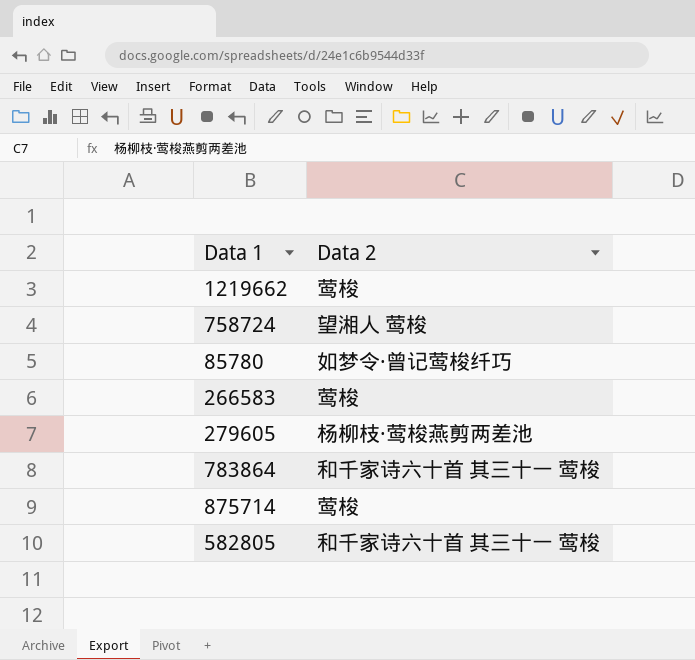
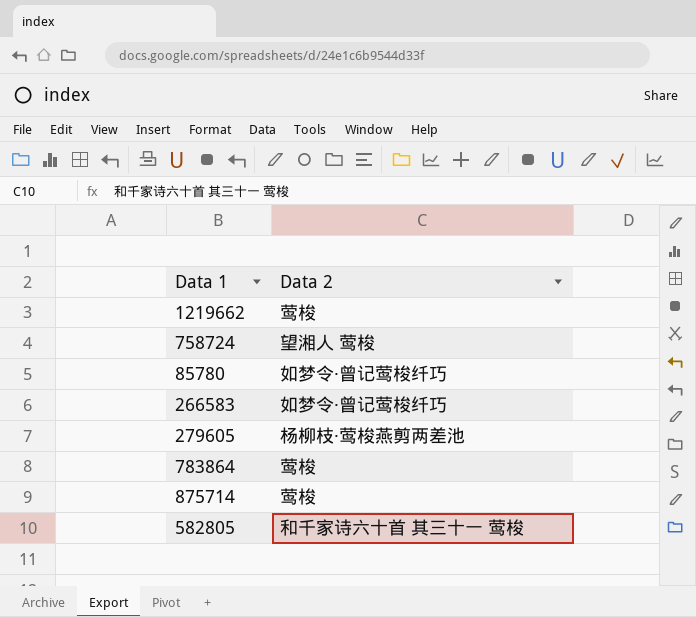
266583 | Data 2: 莺梭 -> 如梦令·曾记莺梭纤巧
783864 | Data 2: 和千家诗六十首 其三十一 莺梭 -> 莺梭

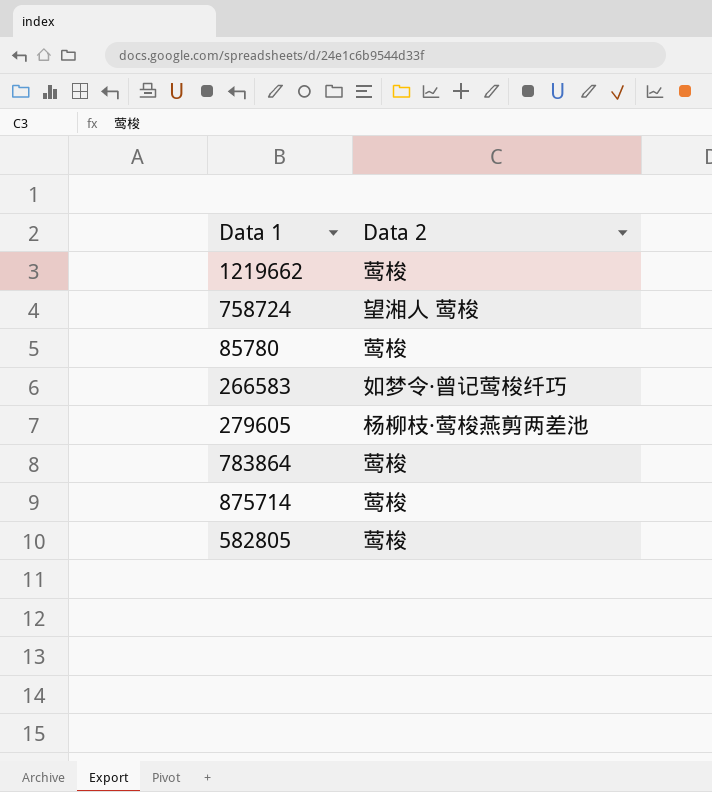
85780 | Data 2: 如梦令·曾记莺梭纤巧 -> 莺梭
582805 | Data 2: 和千家诗六十首 其三十一 莺梭 -> 莺梭

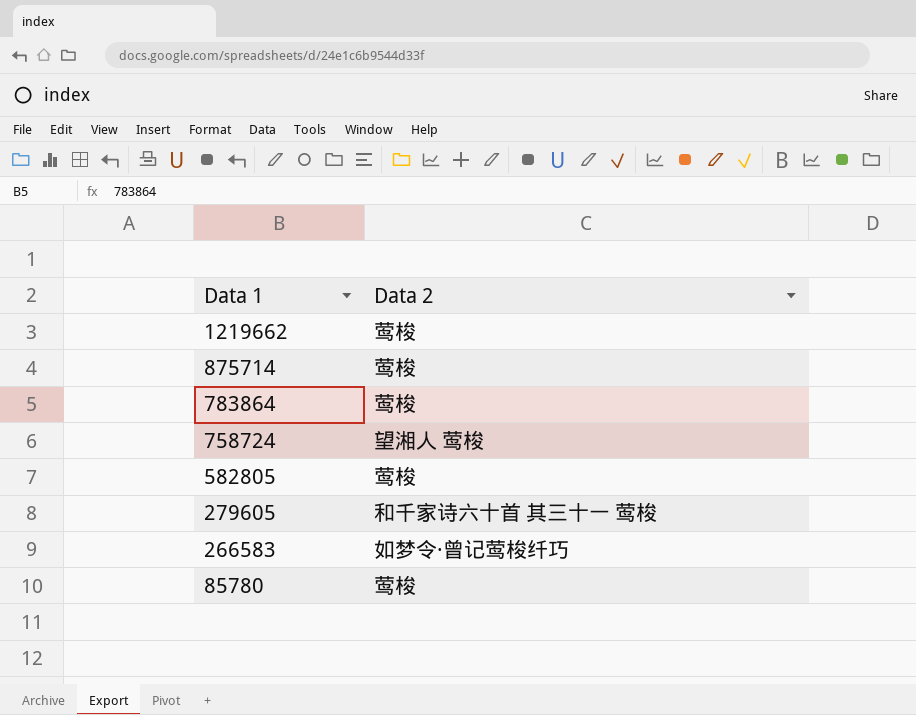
row order: none -> Data 1 descending
279605 | Data 2: 杨柳枝·莺梭燕剪两差池 -> 和千家诗六十首 其三十一 莺梭

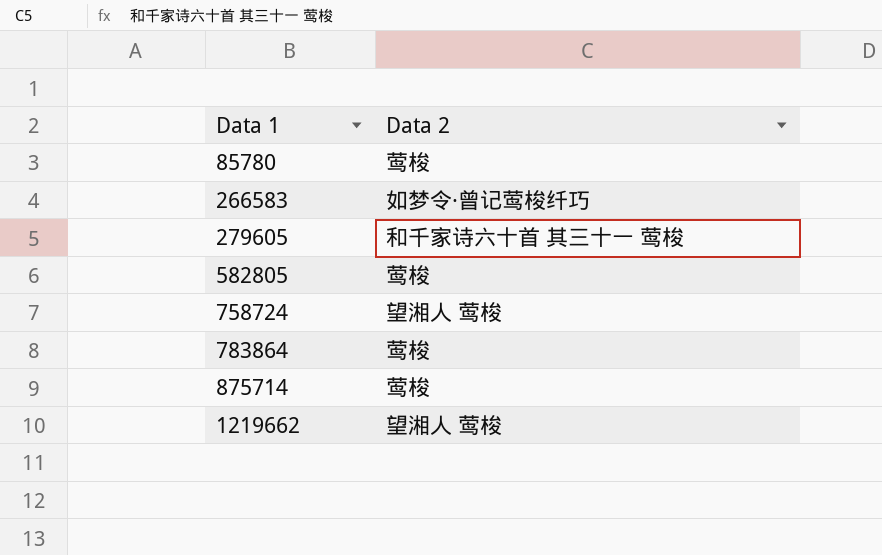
row order: Data 1 descending -> Data 1 ascending
1219662 | Data 2: 莺梭 -> 望湘人 莺梭

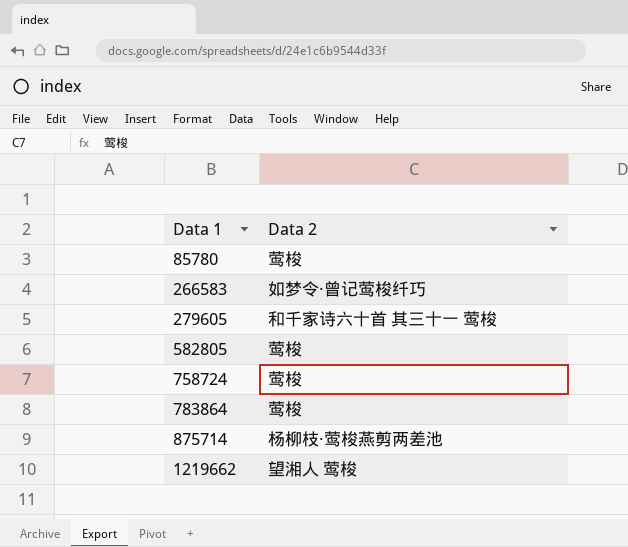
758724 | Data 2: 望湘人 莺梭 -> 莺梭
875714 | Data 2: 莺梭 -> 杨柳枝·莺梭燕剪两差池

